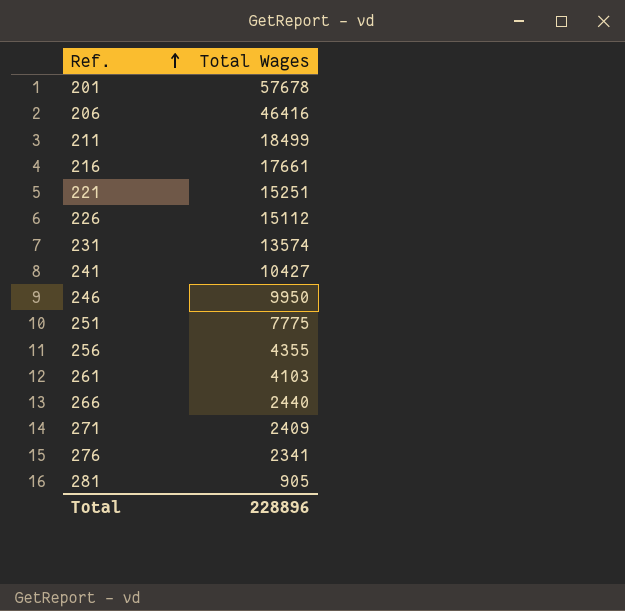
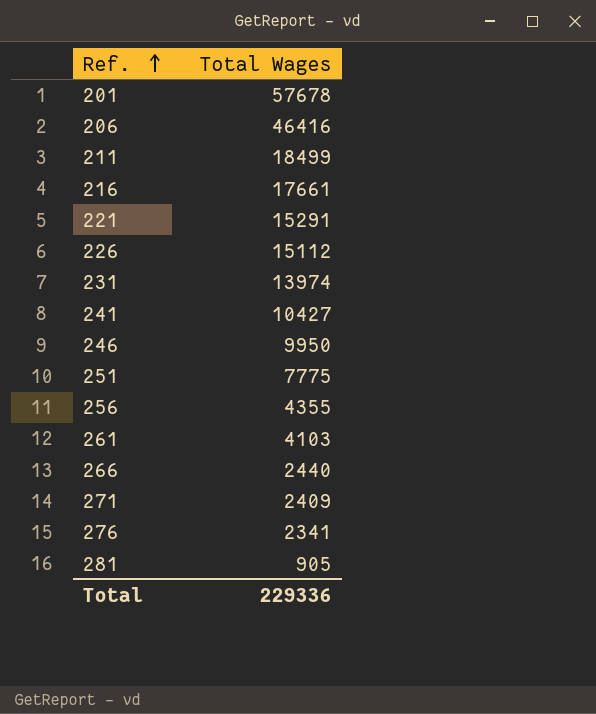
221 | Total Wages: 15251 -> 15291
231 | Total Wages: 13574 -> 13974
Total | Total Wages: 228896 -> 229336

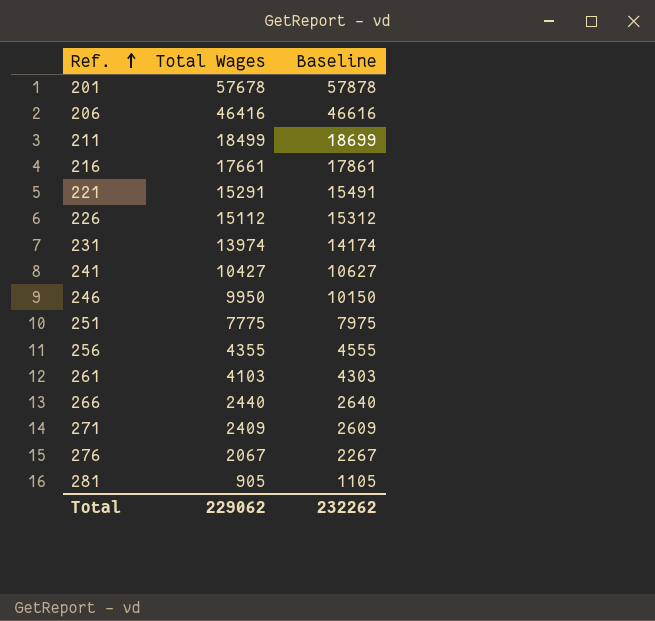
column Baseline | formula: none -> [Total Wages] + 200
276 | Total Wages: 2341 -> 2067
Total | Total Wages: 229336 -> 229062

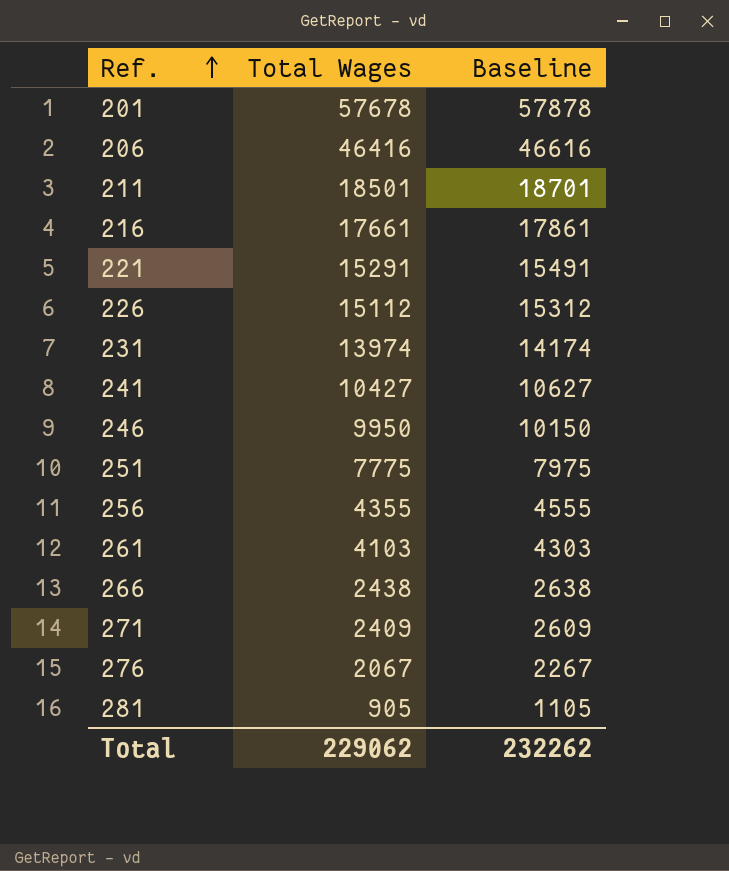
211 | Total Wages: 18499 -> 18501
211 | Baseline: 18699 -> 18701
266 | Total Wages: 2440 -> 2438
266 | Baseline: 2640 -> 2638

